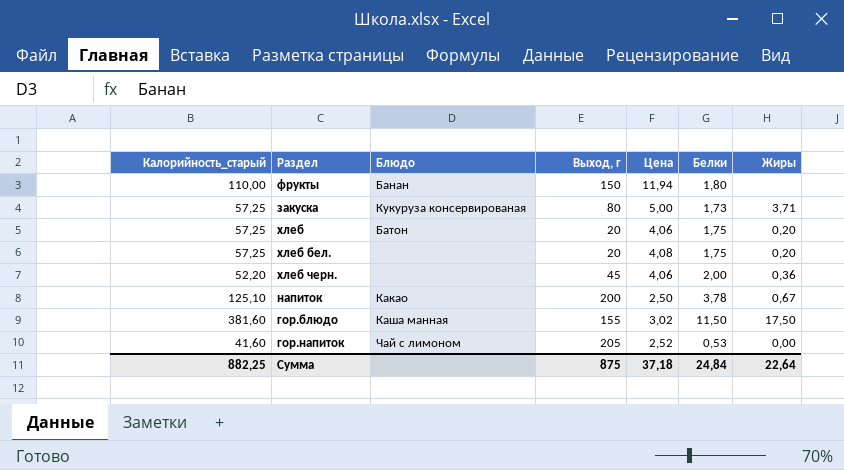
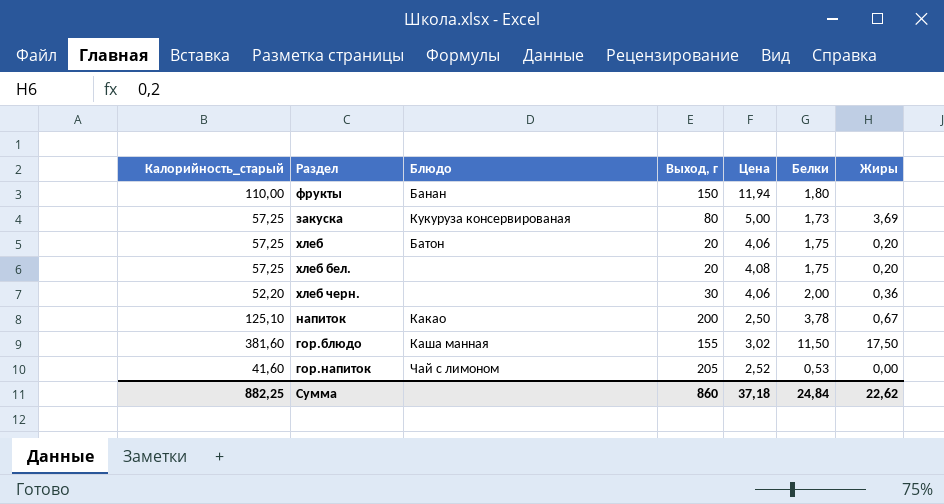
закуска | Жиры: 3,71 -> 3,69
хлеб черн. | Выход, г: 45 -> 30
Сумма | Выход, г: 875 -> 860
Сумма | Жиры: 22,64 -> 22,62

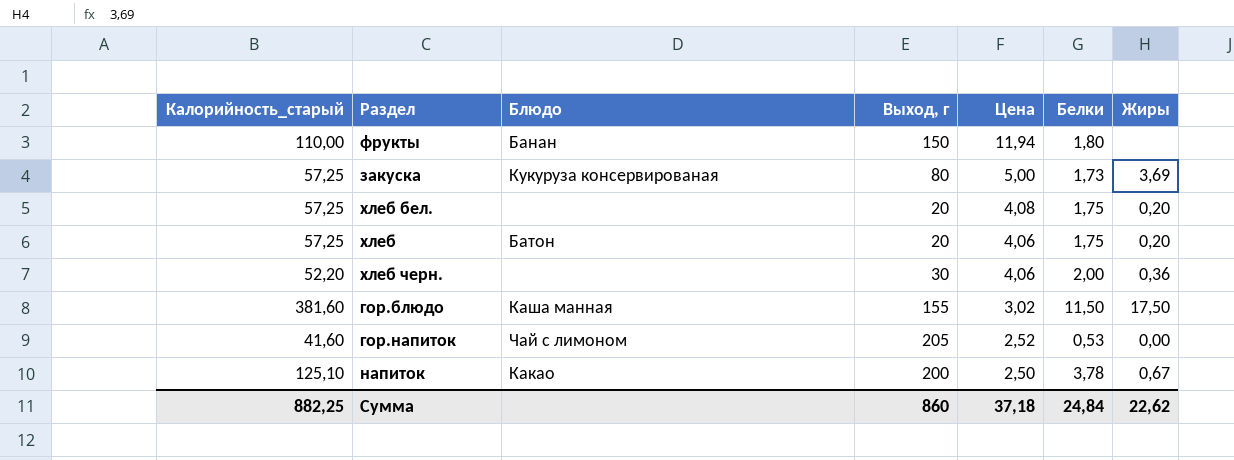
row order: none -> Цена descending

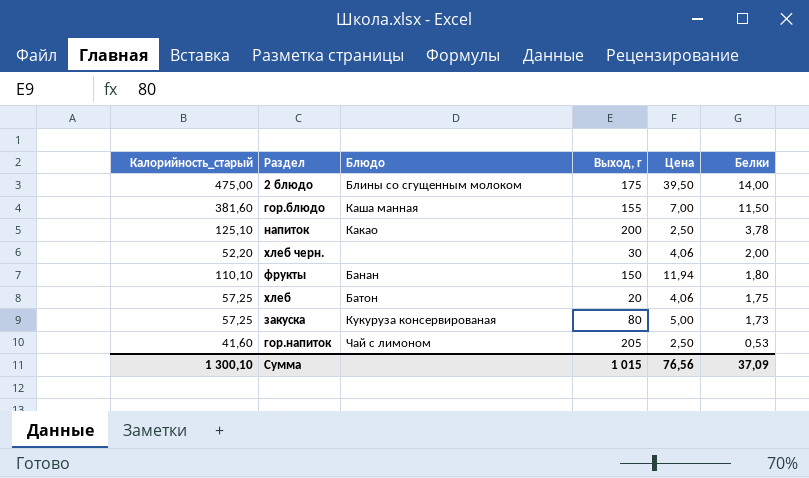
row order: Цена descending -> Белки descending
column Жиры | position: 7 -> none
row хлеб бел.: 57,25 | none | 20 | 4,08 | 1,75 | 0,20 -> none
row 2 блюдо: none -> 475,00 | Блины со сгущенным молоком | 175 | 39,50 | 14,00
гор.блюдо | Цена: 3,02 -> 7,00
фрукты | Калорийность_старый: 110,00 -> 110,10
гор.напиток | Цена: 2,52 -> 2,50
Сумма | Калорийность_старый: 882,25 -> 1 300,10
Сумма | Выход, г: 860 -> 1 015
Сумма | Цена: 37,18 -> 76,56
Сумма | Белки: 24,84 -> 37,09

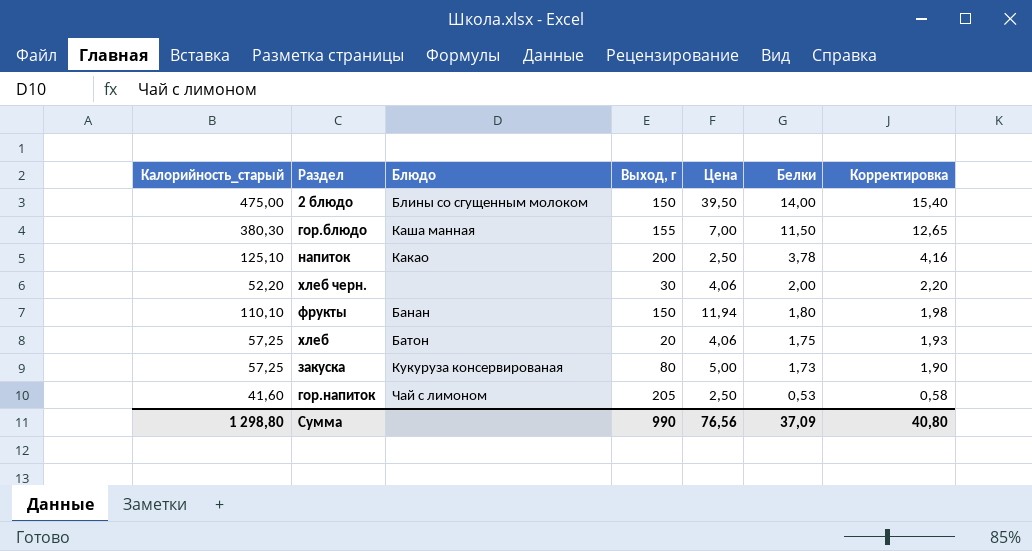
column Корректировка | formula: none -> [Белки] * 1,1
2 блюдо | Выход, г: 175 -> 150
гор.блюдо | Калорийность_старый: 381,60 -> 380,30
Сумма | Калорийность_старый: 1 300,10 -> 1 298,80
Сумма | Выход, г: 1 015 -> 990

